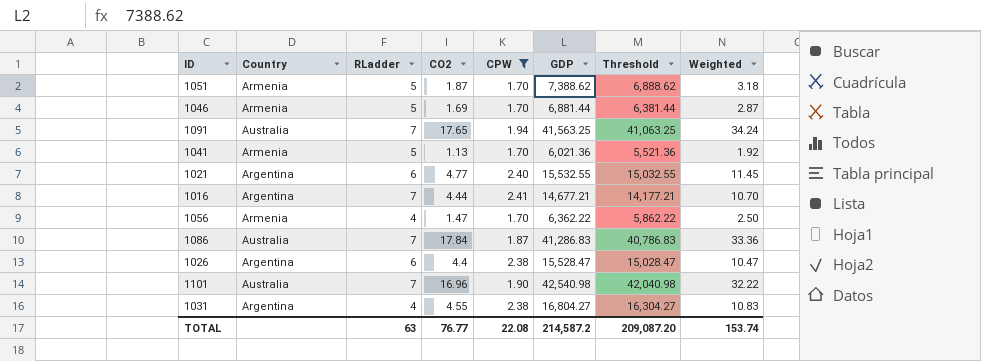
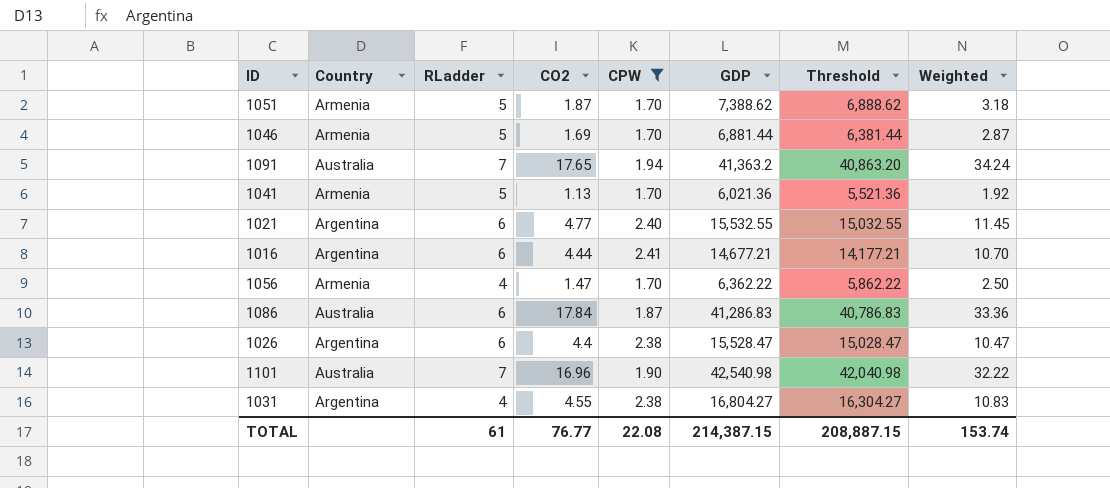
1091 | GDP: 41,563.25 -> 41,363.2
1091 | Threshold: 41,063.25 -> 40,863.20
1016 | RLadder: 7 -> 6
1086 | RLadder: 7 -> 6
TOTAL | RLadder: 63 -> 61
TOTAL | GDP: 214,587.2 -> 214,387.15
TOTAL | Threshold: 209,087.20 -> 208,887.15

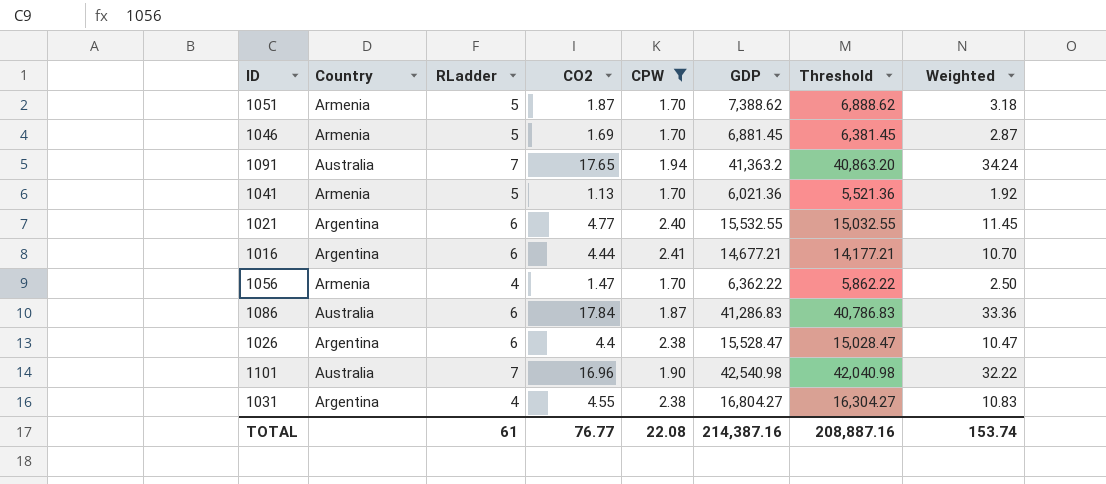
1046 | GDP: 6,881.44 -> 6,881.45
1046 | Threshold: 6,381.44 -> 6,381.45
TOTAL | GDP: 214,387.15 -> 214,387.16
TOTAL | Threshold: 208,887.15 -> 208,887.16

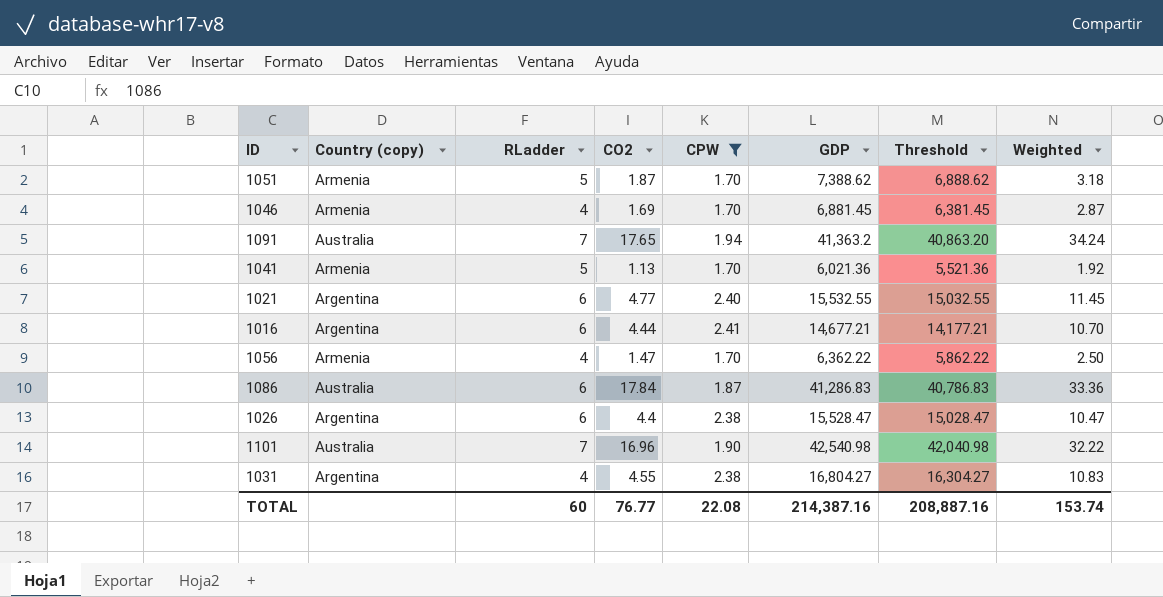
column name: Country -> Country (copy)
1046 | RLadder: 5 -> 4
TOTAL | RLadder: 61 -> 60

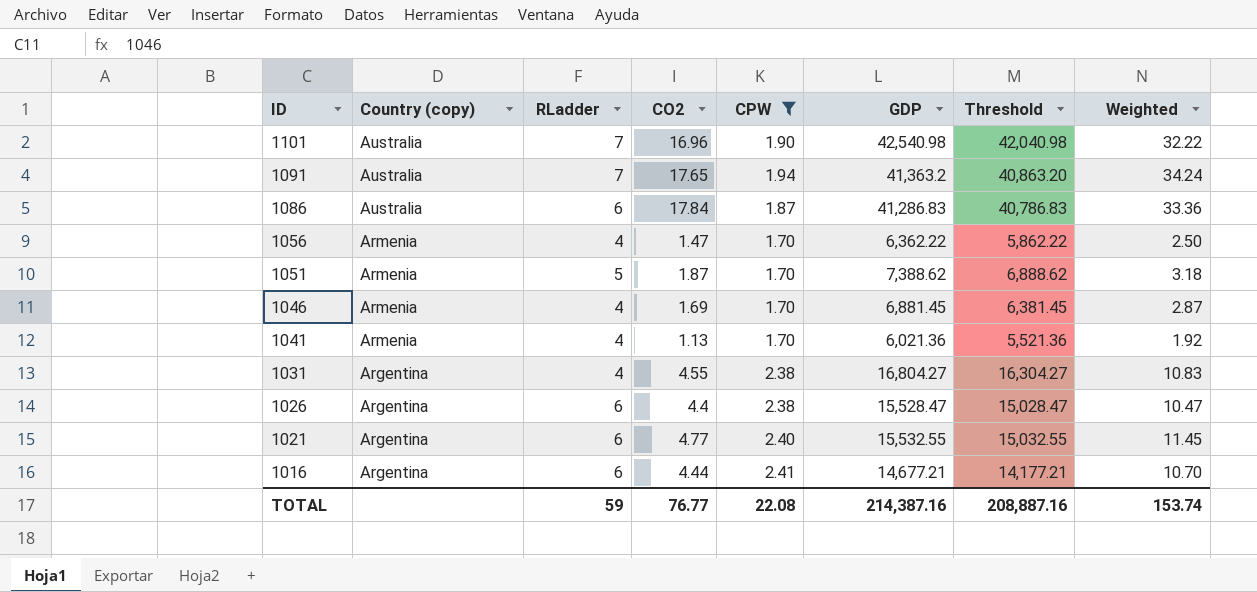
row order: none -> ID descending
1041 | RLadder: 5 -> 4
TOTAL | RLadder: 60 -> 59

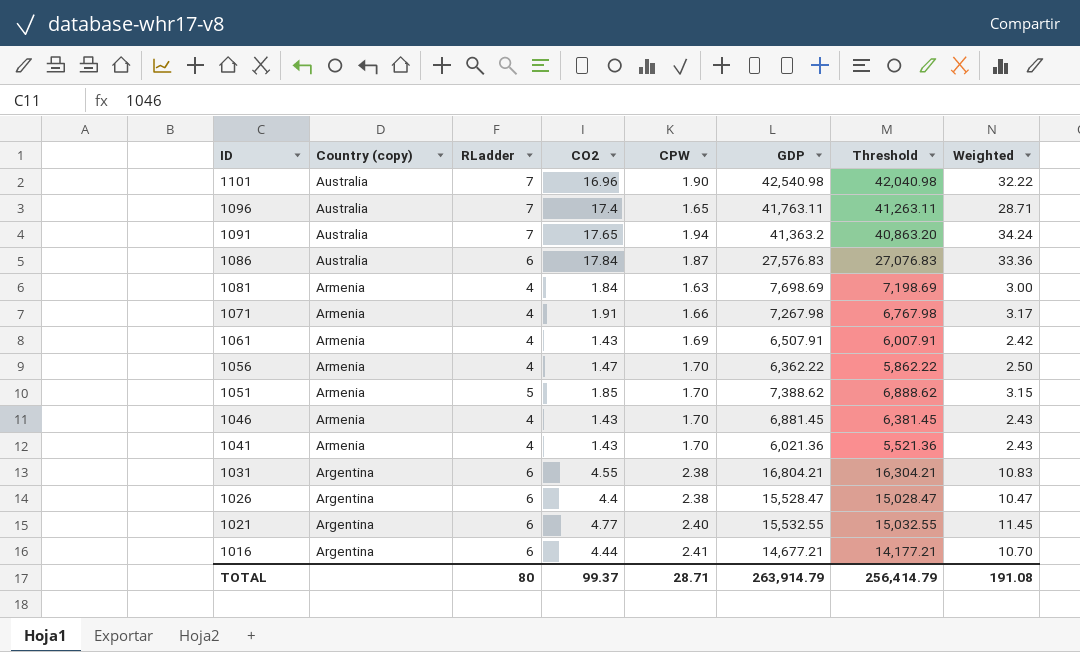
filter: CPW >= 1.70 -> none
1086 | GDP: 41,286.83 -> 27,576.83
1086 | Threshold: 40,786.83 -> 27,076.83
1051 | CO2: 1.87 -> 1.85
1051 | Weighted: 3.18 -> 3.15
1046 | CO2: 1.69 -> 1.43
1046 | Weighted: 2.87 -> 2.43
1041 | CO2: 1.13 -> 1.43
1041 | Weighted: 1.92 -> 2.43
1031 | RLadder: 4 -> 6
1031 | GDP: 16,804.27 -> 16,804.21
1031 | Threshold: 16,304.27 -> 16,304.21
TOTAL | RLadder: 59 -> 80
TOTAL | CO2: 76.77 -> 99.37
TOTAL | CPW: 22.08 -> 28.71
TOTAL | GDP: 214,387.16 -> 263,914.79
TOTAL | Threshold: 208,887.16 -> 256,414.79
TOTAL | Weighted: 153.74 -> 191.08

